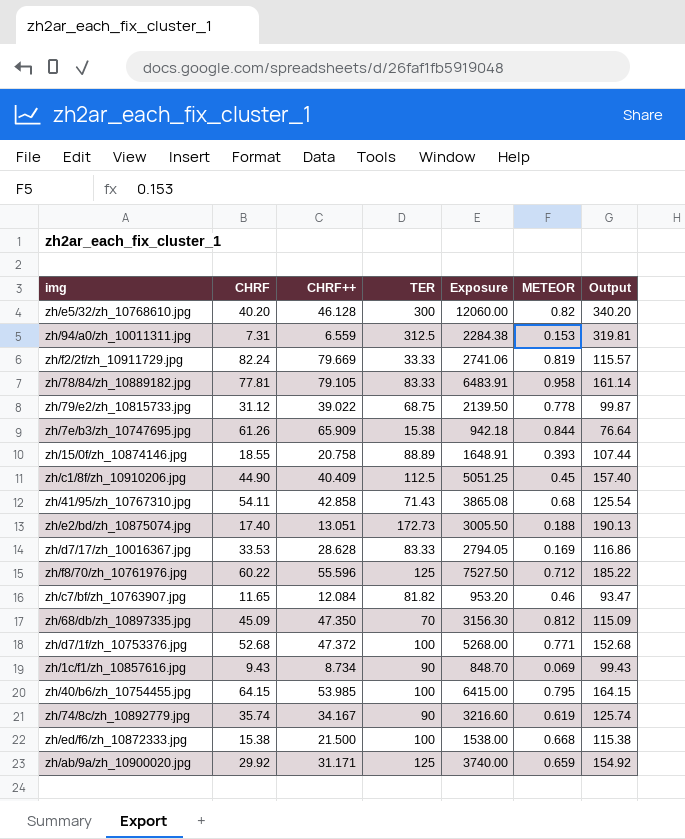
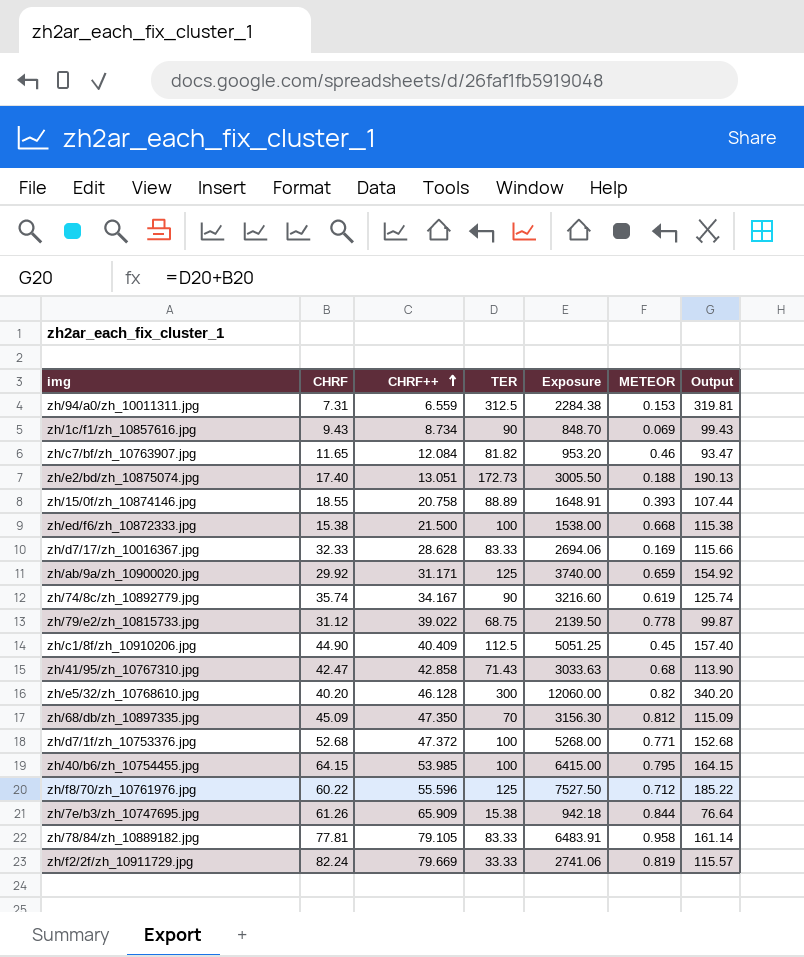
row order: none -> CHRF++ ascending
zh/d7/17/zh_10016367.jpg | CHRF: 33.53 -> 32.33
zh/d7/17/zh_10016367.jpg | Exposure: 2794.05 -> 2694.06
zh/d7/17/zh_10016367.jpg | Output: 116.86 -> 115.66
zh/41/95/zh_10767310.jpg | CHRF: 54.11 -> 42.47
zh/41/95/zh_10767310.jpg | Exposure: 3865.08 -> 3033.63
zh/41/95/zh_10767310.jpg | Output: 125.54 -> 113.90

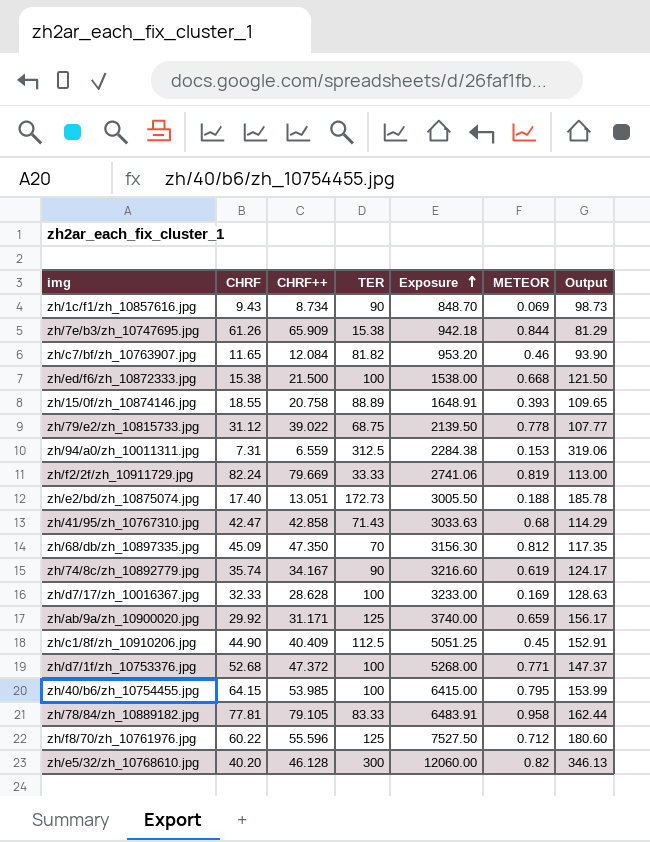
row order: CHRF++ ascending -> Exposure ascending
column Output | formula: [CHRF] + [TER] -> [CHRF++] + [TER]
zh/d7/17/zh_10016367.jpg | TER: 83.33 -> 100
zh/d7/17/zh_10016367.jpg | Exposure: 2694.06 -> 3233.00

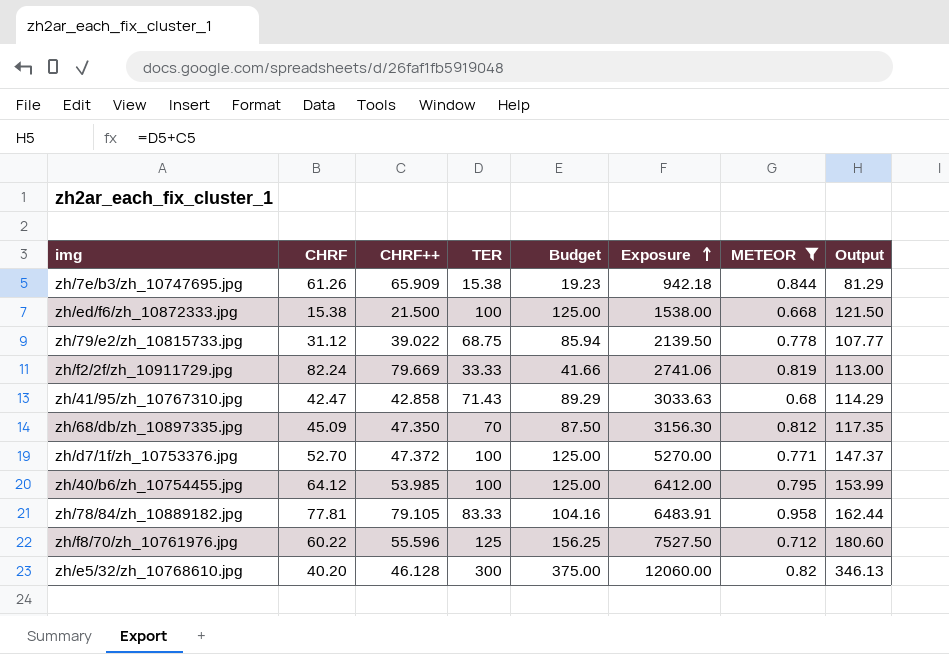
filter: none -> METEOR >= 0.668
column Budget | formula: none -> [TER] * 1.25
zh/d7/1f/zh_10753376.jpg | CHRF: 52.68 -> 52.70
zh/d7/1f/zh_10753376.jpg | Exposure: 5268.00 -> 5270.00
zh/40/b6/zh_10754455.jpg | CHRF: 64.15 -> 64.12
zh/40/b6/zh_10754455.jpg | Exposure: 6415.00 -> 6412.00

